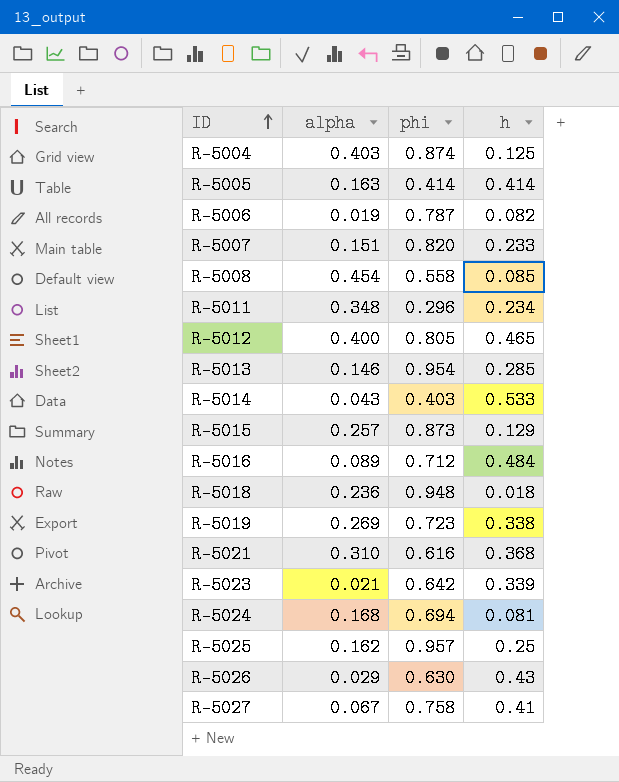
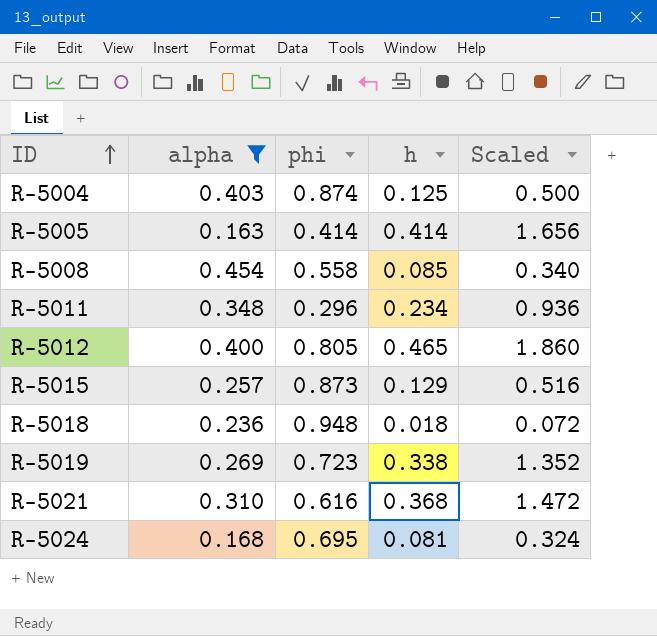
filter: none -> alpha >= 0.163
column Scaled | formula: none -> [h] * 4
R-5024 | phi: 0.694 -> 0.695

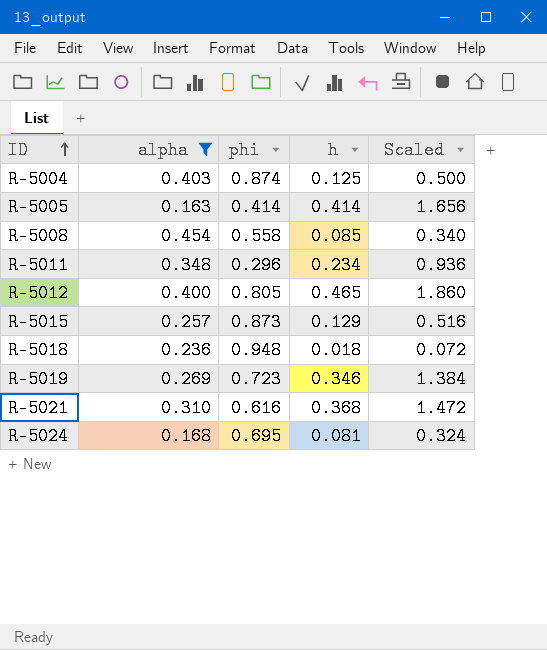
R-5019 | h: 0.338 -> 0.346
R-5019 | Scaled: 1.352 -> 1.384

